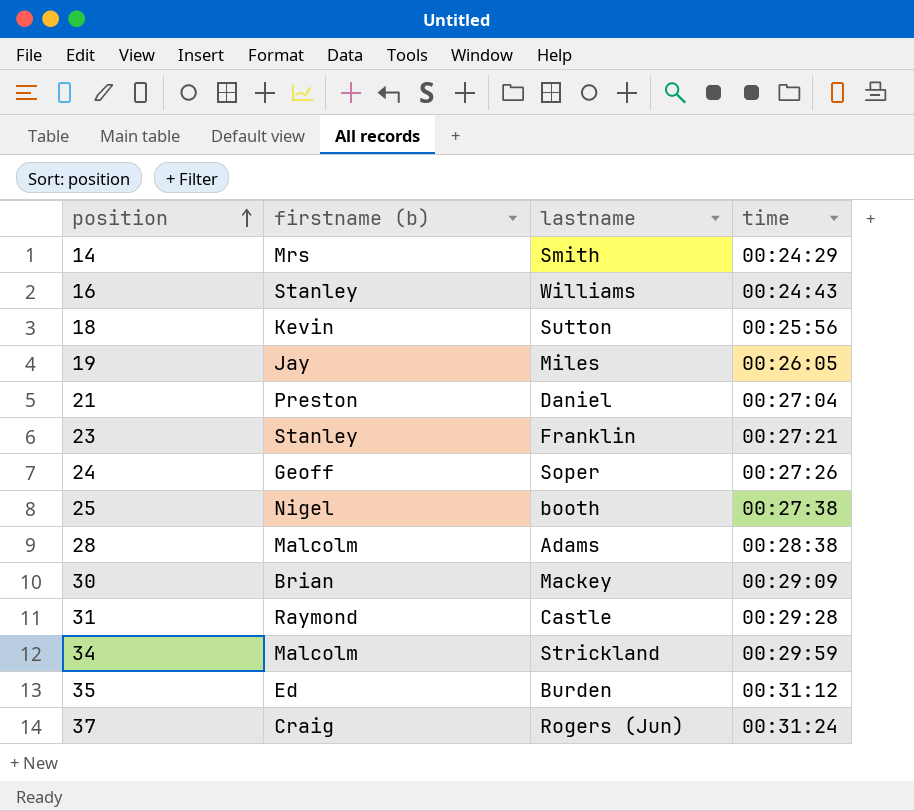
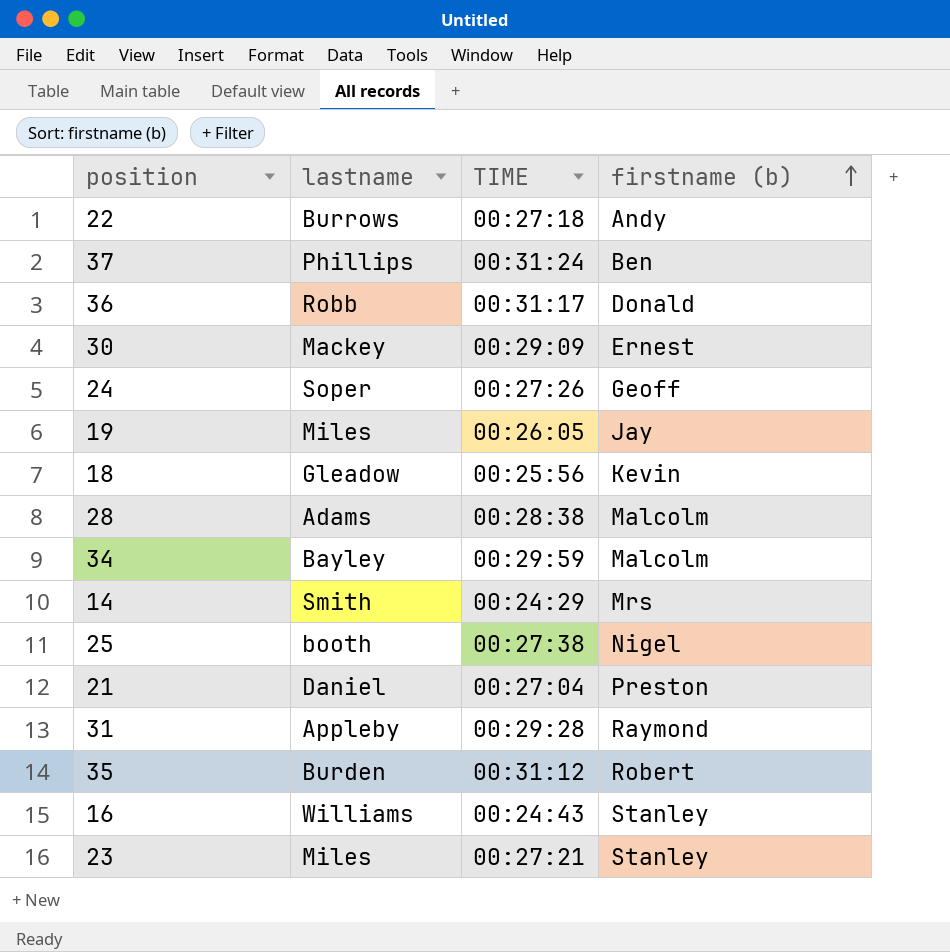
row order: position ascending -> firstname (b) ascending
column name: time -> TIME
column firstname (b) | position: 2 -> 4
row 22: none -> Burrows | 00:27:18 | Andy
37 | lastname: Rogers (Jun) -> Phillips
37 | firstname (b): Craig -> Ben
row 36: none -> Robb | 00:31:17 | Donald
30 | firstname (b): Brian -> Ernest
18 | lastname: Sutton -> Gleadow
34 | lastname: Strickland -> Bayley
31 | lastname: Castle -> Appleby
35 | firstname (b): Ed -> Robert
23 | lastname: Franklin -> Miles

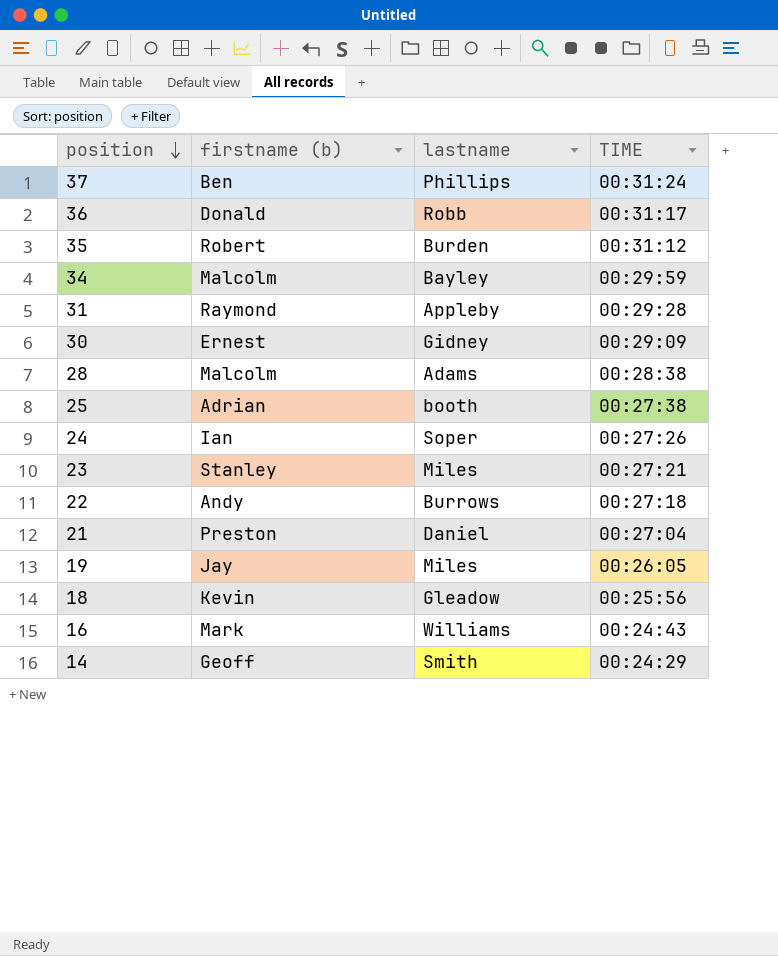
row order: firstname (b) ascending -> position descending
column firstname (b) | position: 4 -> 2
30 | lastname: Mackey -> Gidney
25 | firstname (b): Nigel -> Adrian
24 | firstname (b): Geoff -> Ian
16 | firstname (b): Stanley -> Mark
14 | firstname (b): Mrs -> Geoff

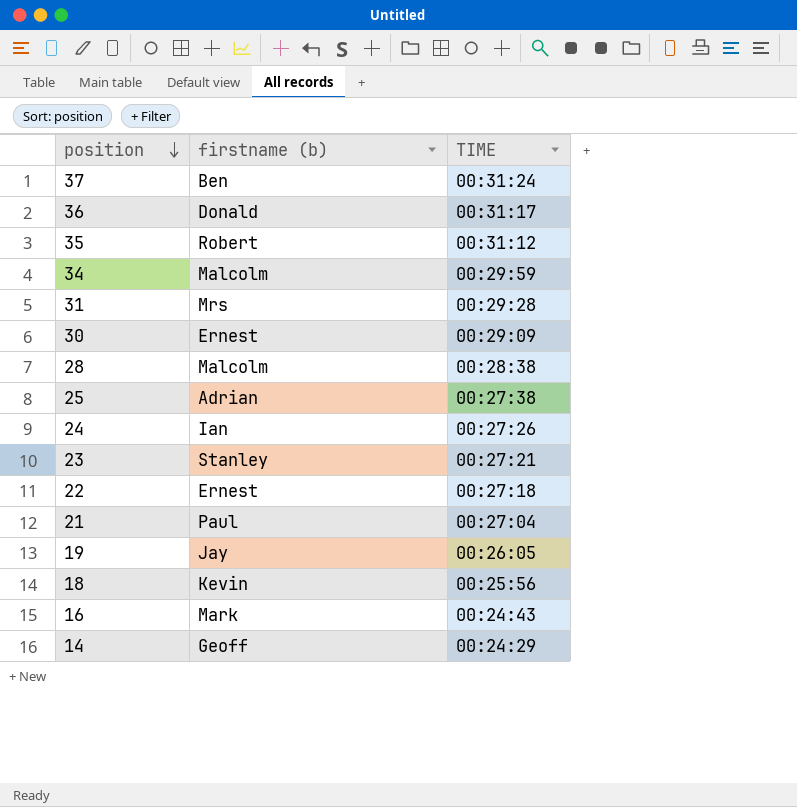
column lastname | position: 3 -> none
31 | firstname (b): Raymond -> Mrs
22 | firstname (b): Andy -> Ernest
21 | firstname (b): Preston -> Paul

